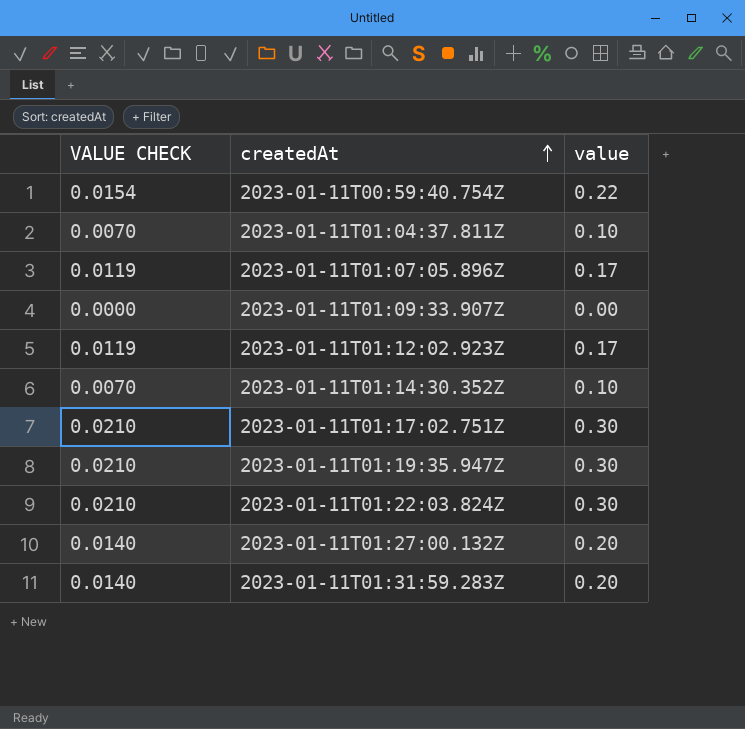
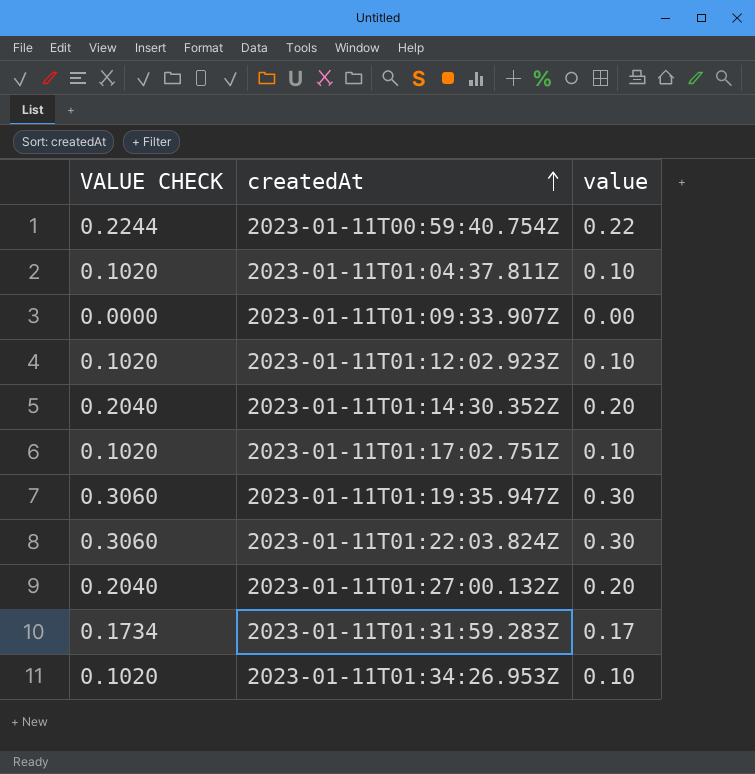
column VALUE CHECK | formula: [value] * 0.07 -> [value] * 1.02
row 2023-01-11T01:07:05.896Z: 0.0119 | 0.17 -> none
2023-01-11T01:12:02.923Z | value: 0.17 -> 0.10
2023-01-11T01:14:30.352Z | value: 0.10 -> 0.20
2023-01-11T01:17:02.751Z | value: 0.30 -> 0.10
2023-01-11T01:31:59.283Z | value: 0.20 -> 0.17
row 2023-01-11T01:34:26.953Z: none -> 0.1020 | 0.10

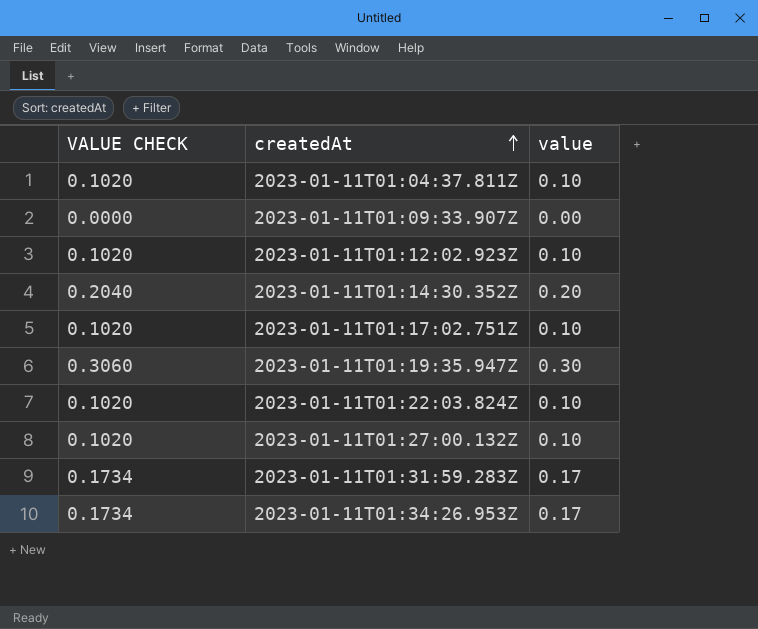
row 2023-01-11T00:59:40.754Z: 0.2244 | 0.22 -> none
2023-01-11T01:22:03.824Z | VALUE CHECK: 0.3060 -> 0.1020
2023-01-11T01:22:03.824Z | value: 0.30 -> 0.10
2023-01-11T01:27:00.132Z | VALUE CHECK: 0.2040 -> 0.1020
2023-01-11T01:27:00.132Z | value: 0.20 -> 0.10
2023-01-11T01:34:26.953Z | VALUE CHECK: 0.1020 -> 0.1734
2023-01-11T01:34:26.953Z | value: 0.10 -> 0.17

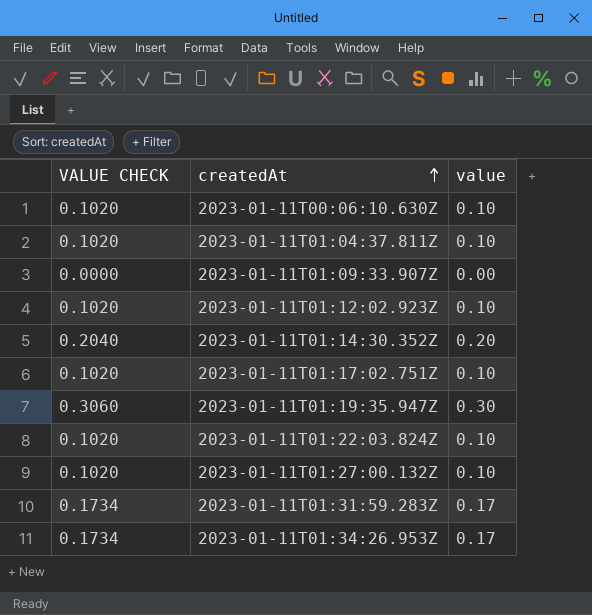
row 2023-01-11T00:06:10.630Z: none -> 0.1020 | 0.10

